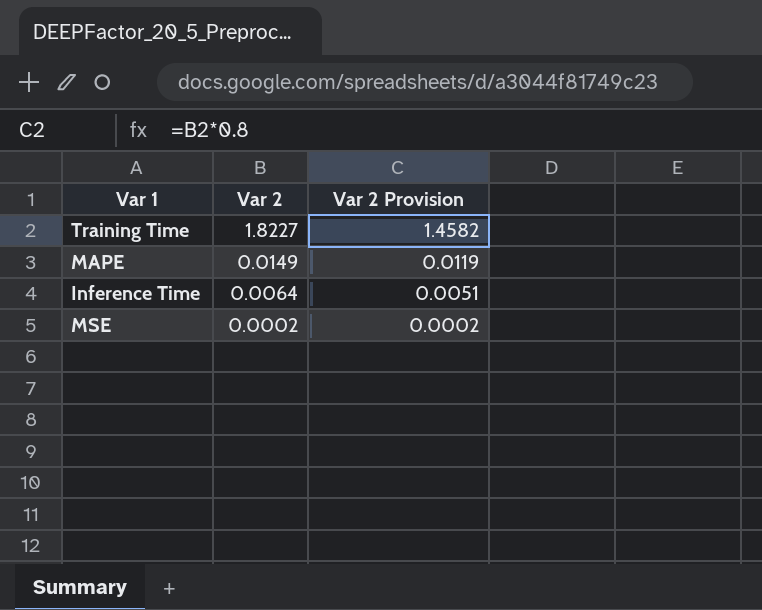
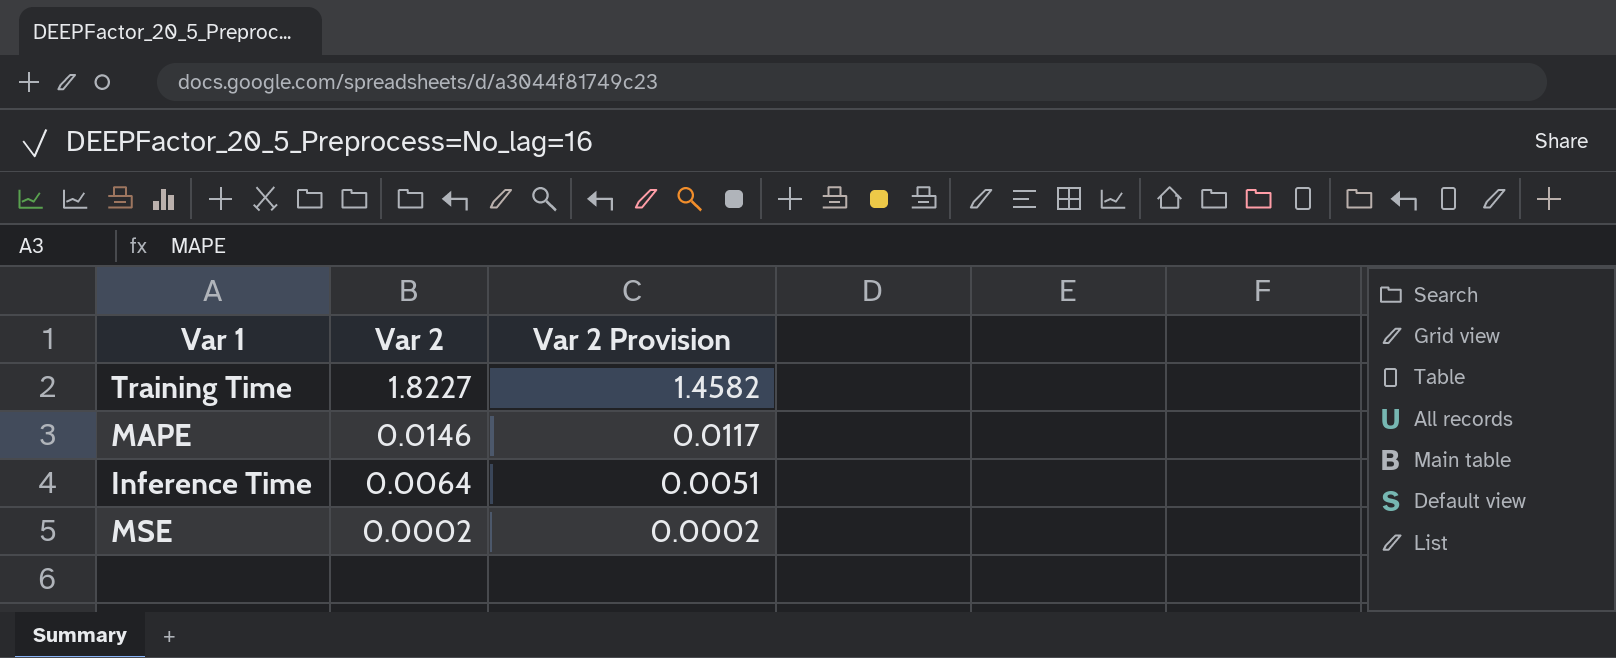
MAPE | Var 2: 0.0149 -> 0.0146
MAPE | Var 2 Provision: 0.0119 -> 0.0117

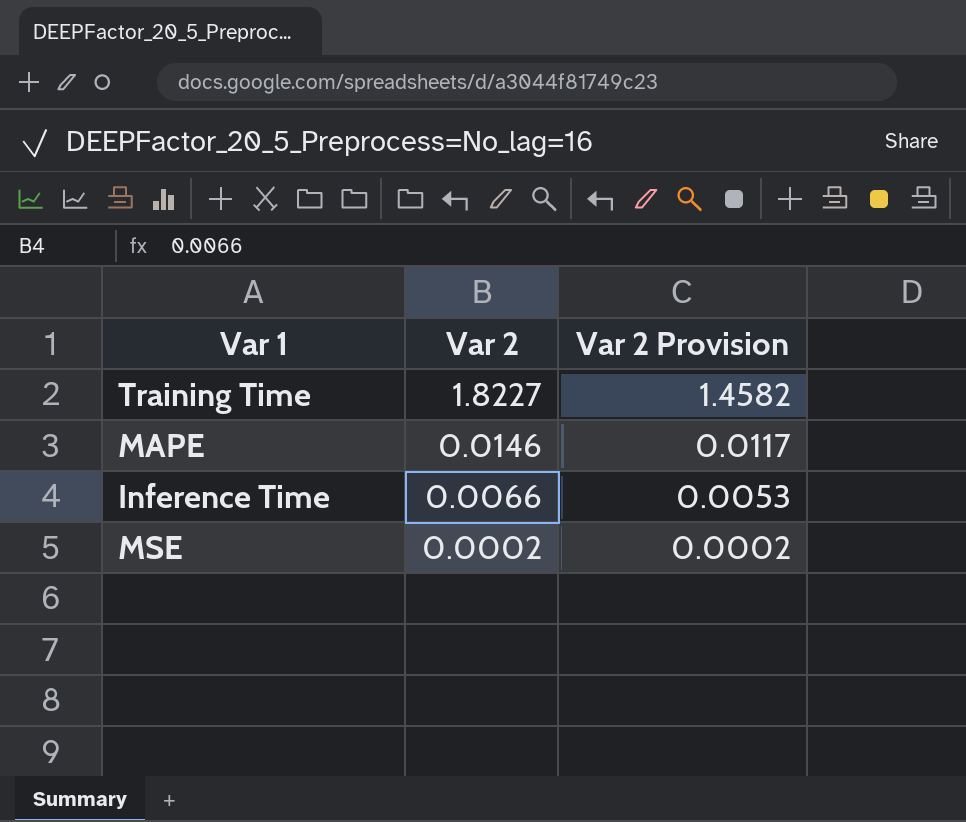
Inference Time | Var 2: 0.0064 -> 0.0066
Inference Time | Var 2 Provision: 0.0051 -> 0.0053

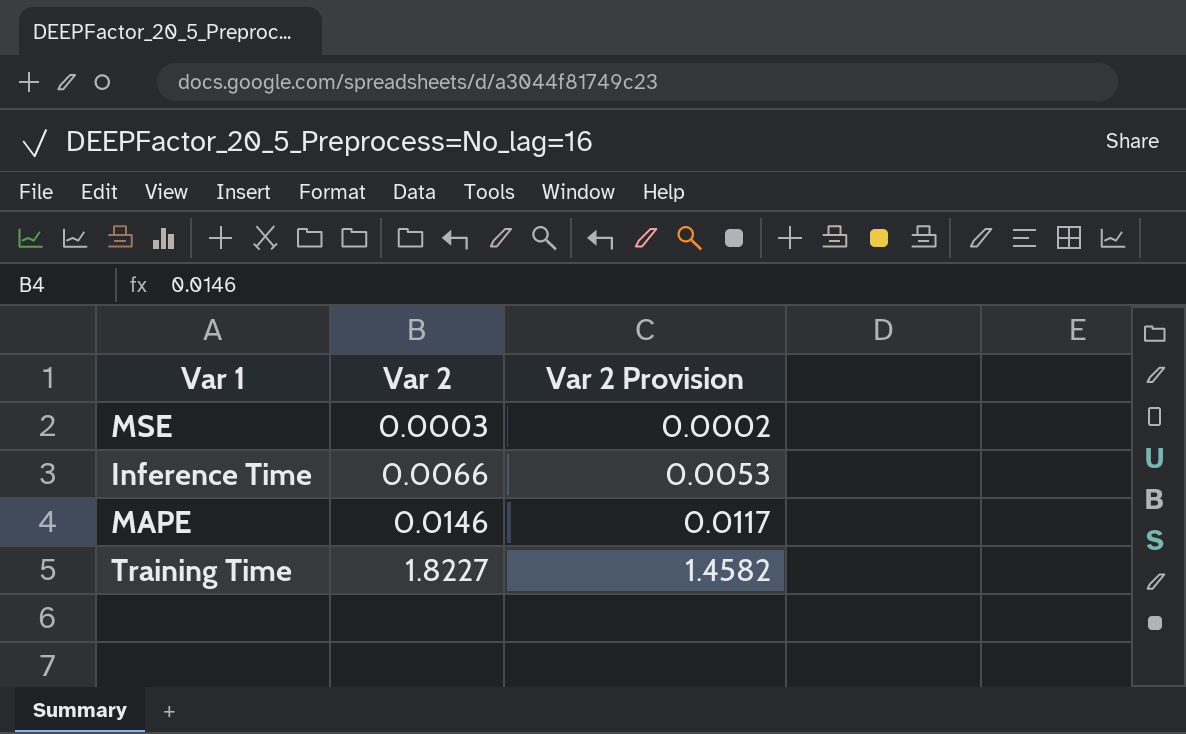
row order: Var 2 descending -> Var 2 ascending
MSE | Var 2: 0.0002 -> 0.0003

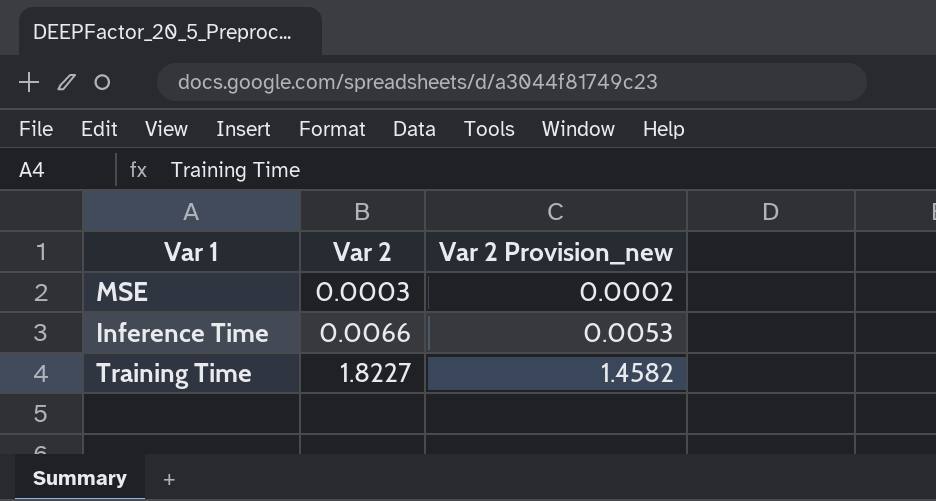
column name: Var 2 Provision -> Var 2 Provision_new
row MAPE: 0.0146 | 0.0117 -> none

